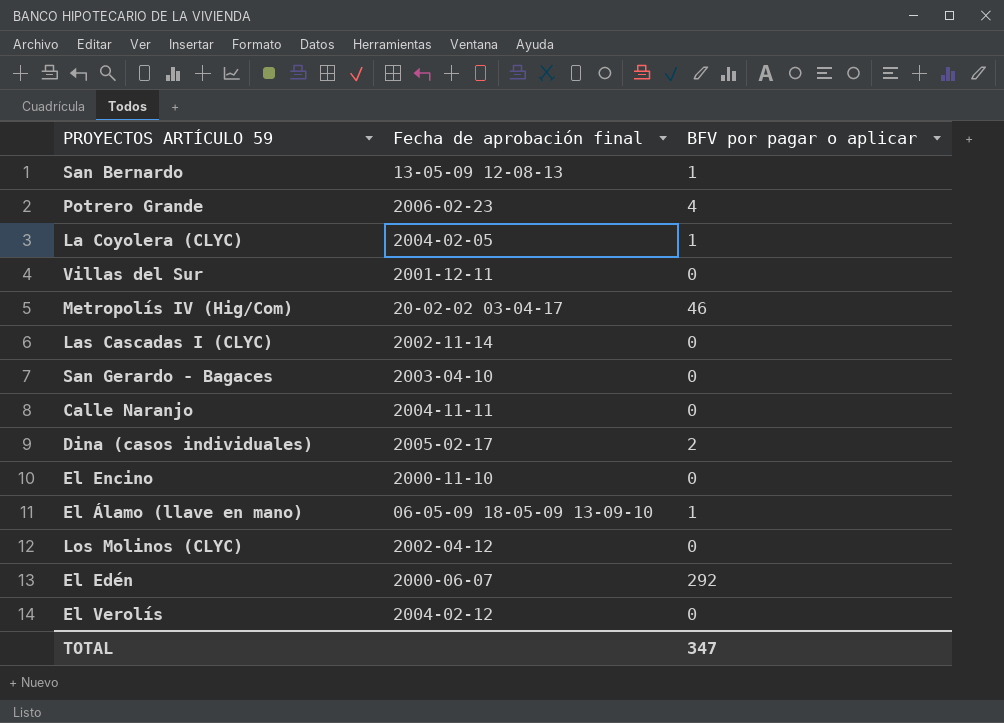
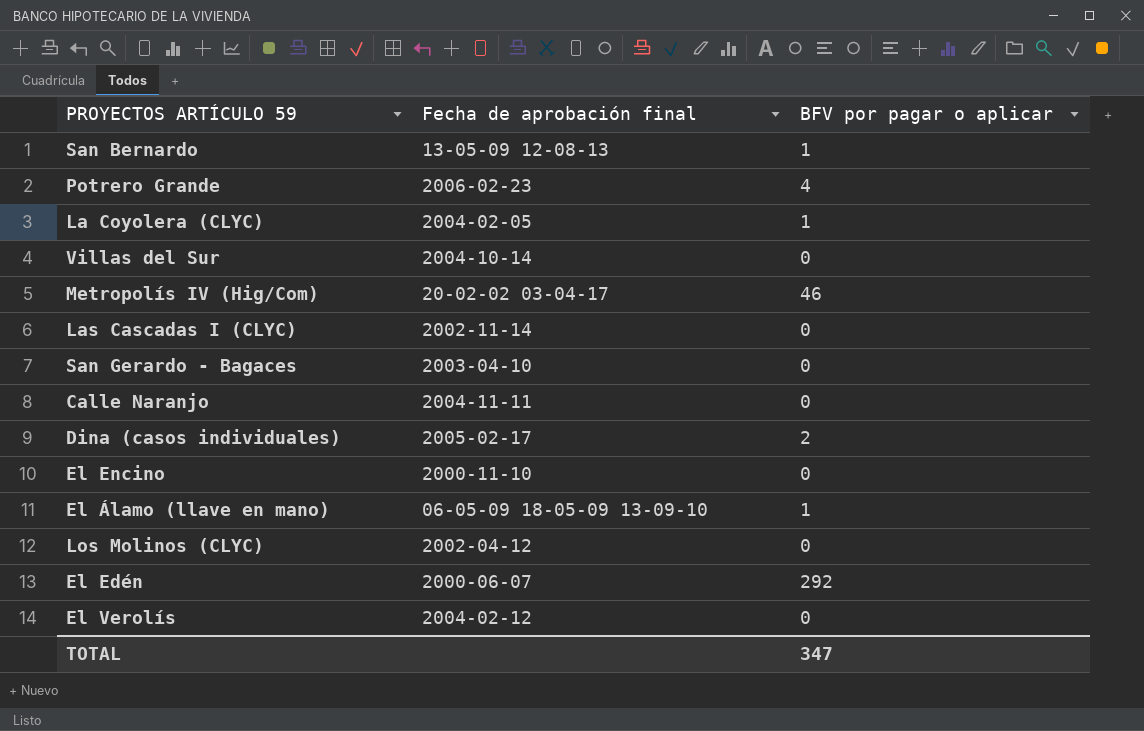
Villas del Sur | Fecha de aprobación final: 2001-12-11 -> 2004-10-14

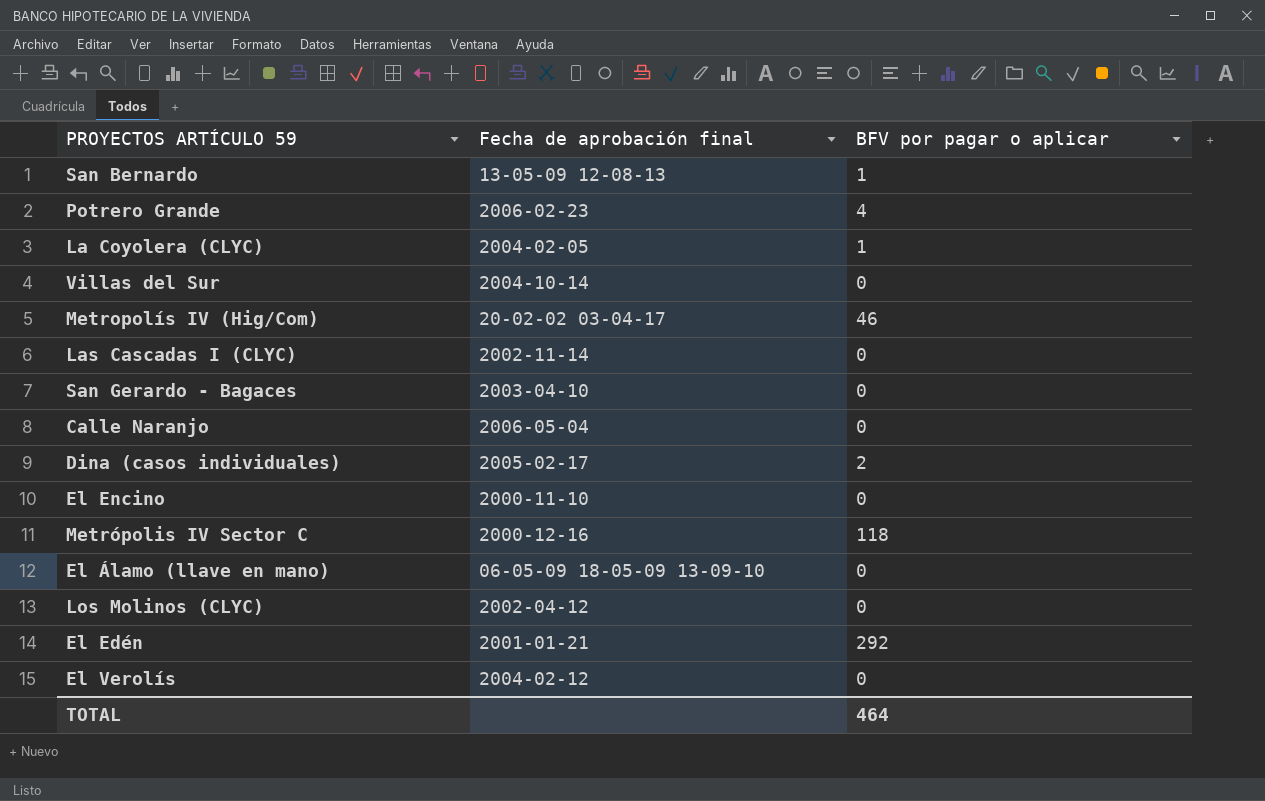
Calle Naranjo | Fecha de aprobación final: 2004-11-11 -> 2006-05-04
row Metrópolis IV Sector C: none -> 2000-12-16 | 118
El Álamo (llave en mano) | BFV por pagar o aplicar: 1 -> 0
El Edén | Fecha de aprobación final: 2000-06-07 -> 2001-01-21
TOTAL | BFV por pagar o aplicar: 347 -> 464

